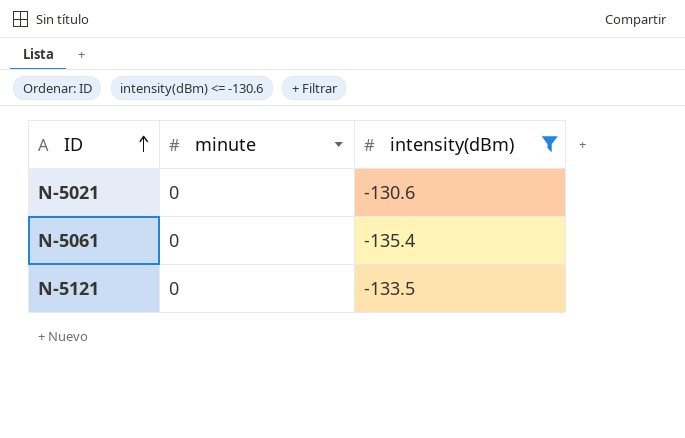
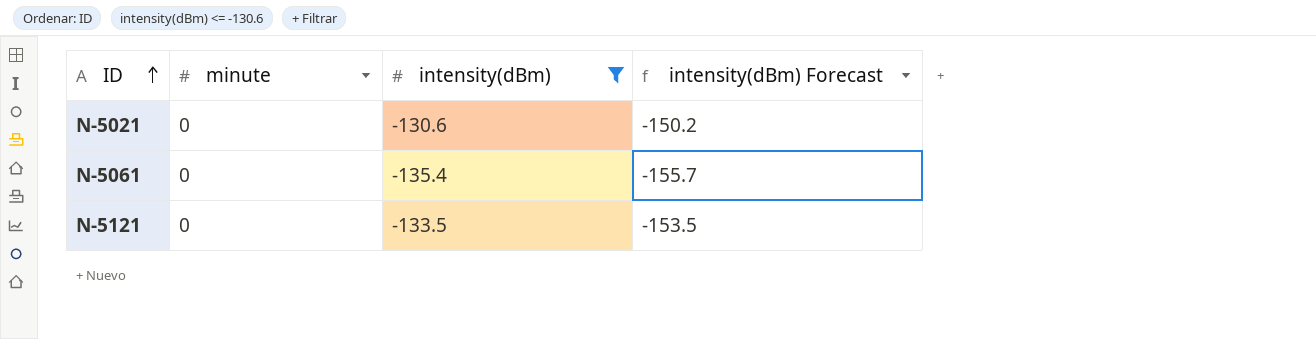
column intensity(dBm) Forecast | formula: none -> [intensity(dBm)] * 1.15

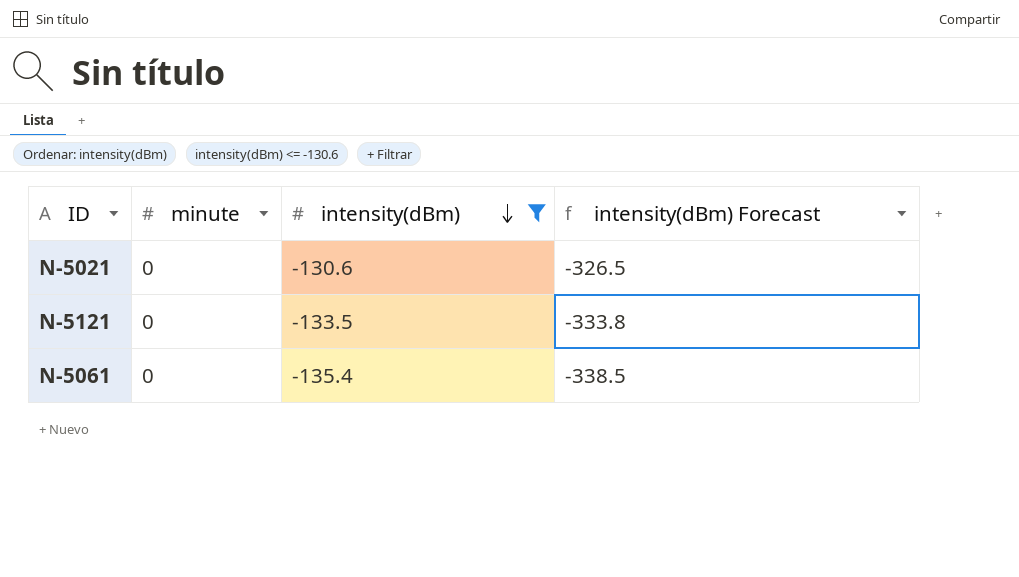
row order: ID ascending -> intensity(dBm) descending
column intensity(dBm) Forecast | formula: [intensity(dBm)] * 1.15 -> [intensity(dBm)] * 2.5

